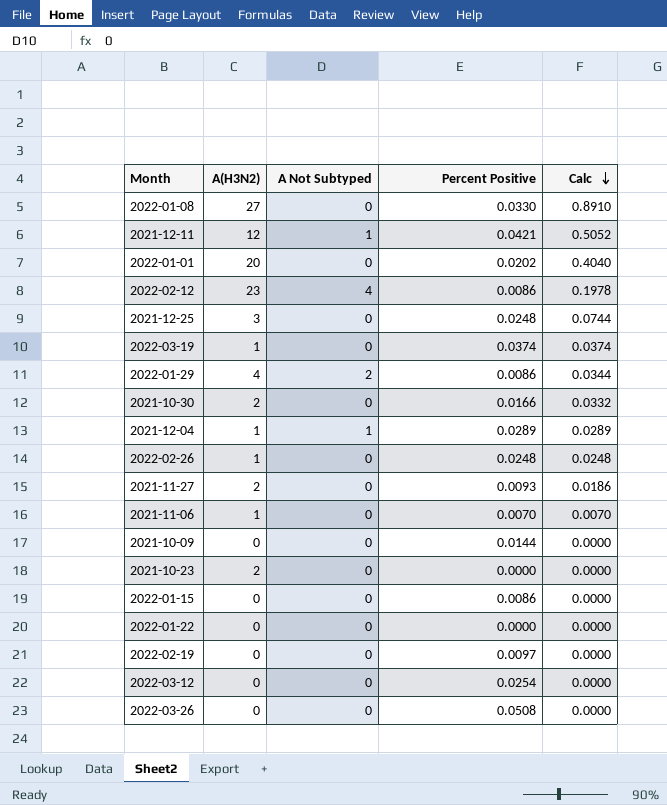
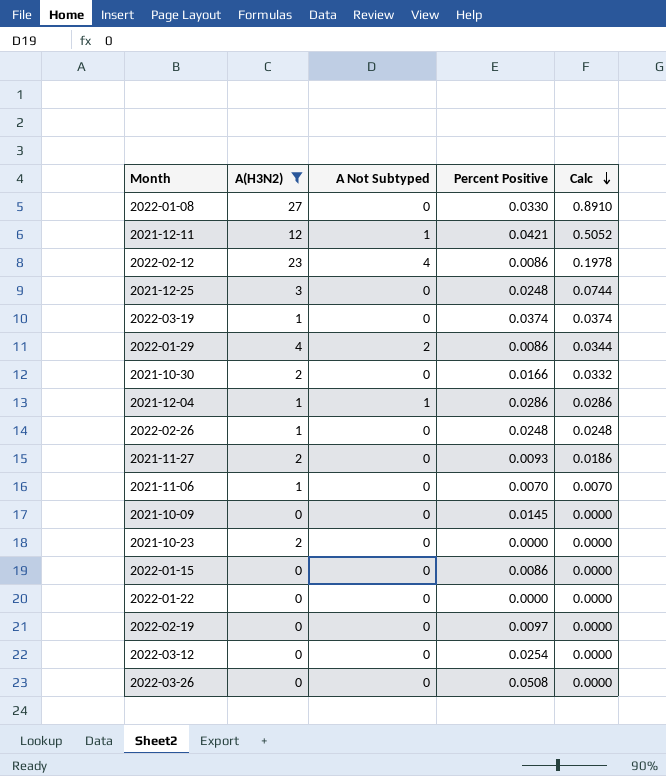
filter: none -> A(H3N2) != 20
2021-12-04 | Percent Positive: 0.0289 -> 0.0286
2021-12-04 | Calc: 0.0289 -> 0.0286
2021-10-09 | Percent Positive: 0.0144 -> 0.0145

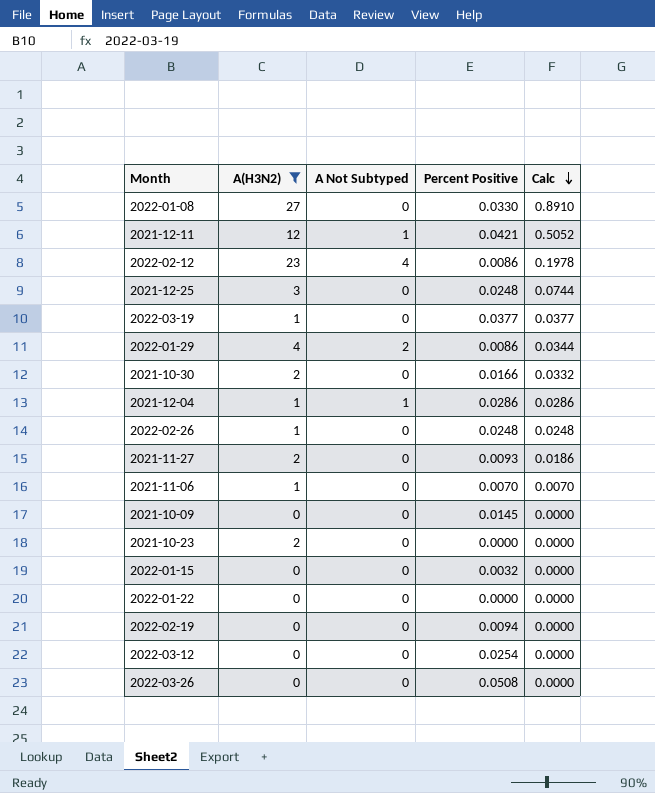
2022-03-19 | Percent Positive: 0.0374 -> 0.0377
2022-03-19 | Calc: 0.0374 -> 0.0377
2022-01-15 | Percent Positive: 0.0086 -> 0.0032
2022-02-19 | Percent Positive: 0.0097 -> 0.0094

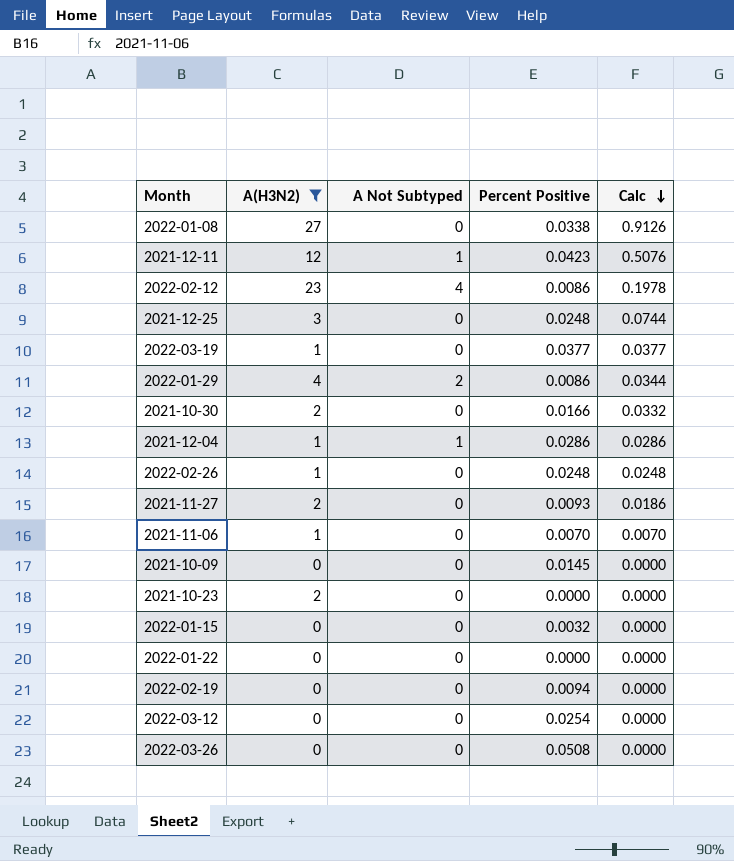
2022-01-08 | Percent Positive: 0.0330 -> 0.0338
2022-01-08 | Calc: 0.8910 -> 0.9126
2021-12-11 | Percent Positive: 0.0421 -> 0.0423
2021-12-11 | Calc: 0.5052 -> 0.5076

